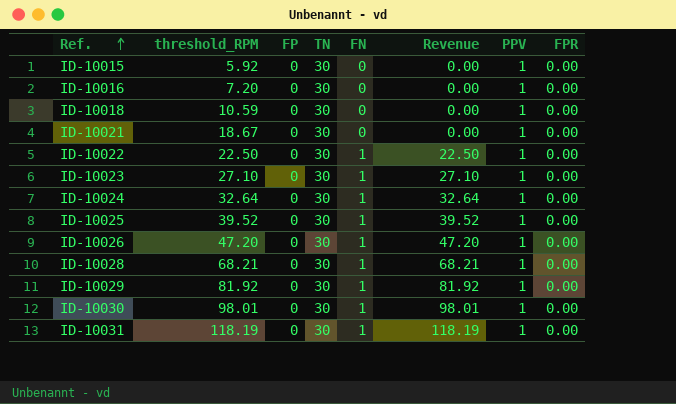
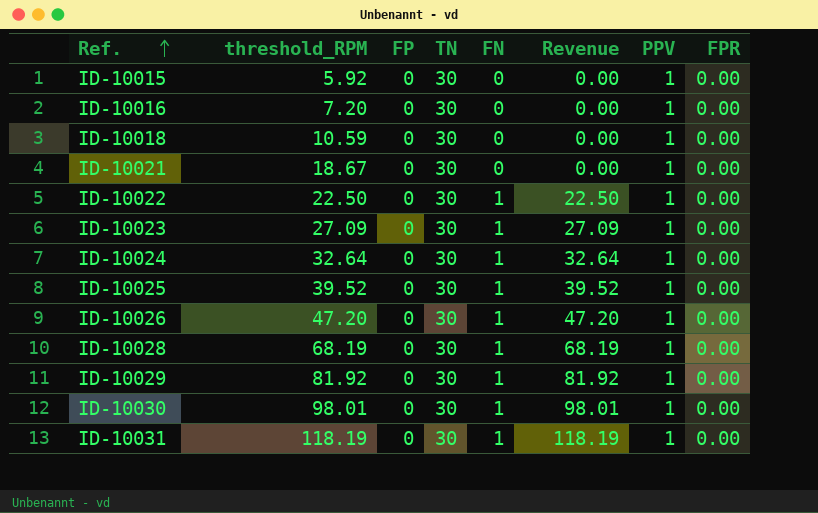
ID-10023 | threshold_RPM: 27.10 -> 27.09
ID-10023 | Revenue: 27.10 -> 27.09
ID-10028 | threshold_RPM: 68.21 -> 68.19
ID-10028 | Revenue: 68.21 -> 68.19

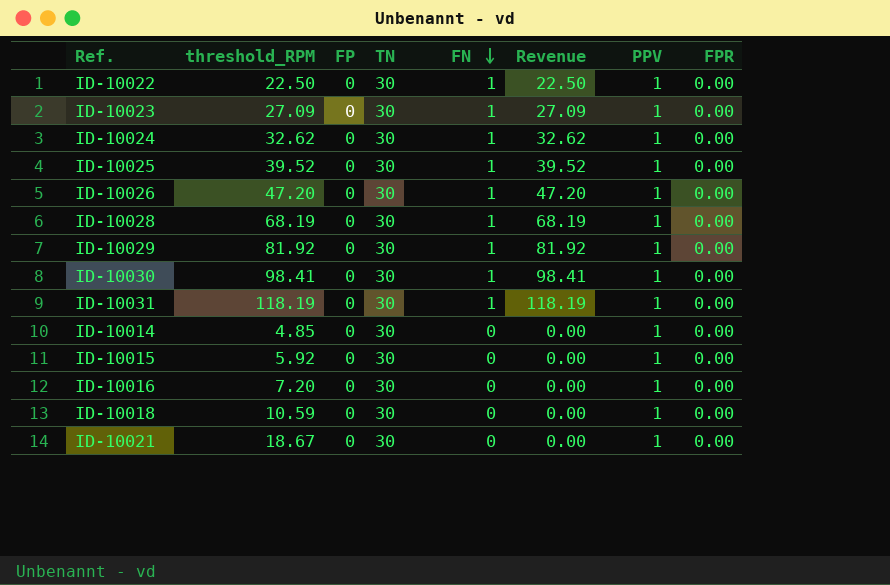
row order: Ref. ascending -> FN descending
ID-10024 | threshold_RPM: 32.64 -> 32.62
ID-10024 | Revenue: 32.64 -> 32.62
ID-10030 | threshold_RPM: 98.01 -> 98.41
ID-10030 | Revenue: 98.01 -> 98.41
row ID-10014: none -> 4.85 | 0 | 30 | 0 | 0.00 | 1 | 0.00

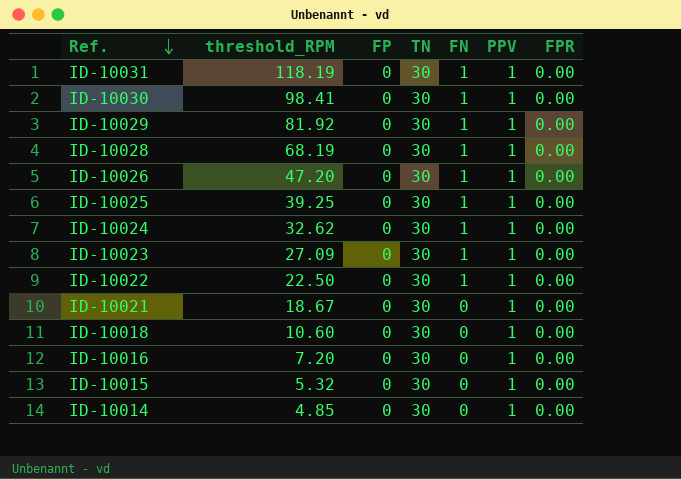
row order: FN descending -> Ref. descending
column Revenue | formula: [threshold_RPM] * [FN] -> none
ID-10025 | threshold_RPM: 39.52 -> 39.25
ID-10018 | threshold_RPM: 10.59 -> 10.60
ID-10015 | threshold_RPM: 5.92 -> 5.32

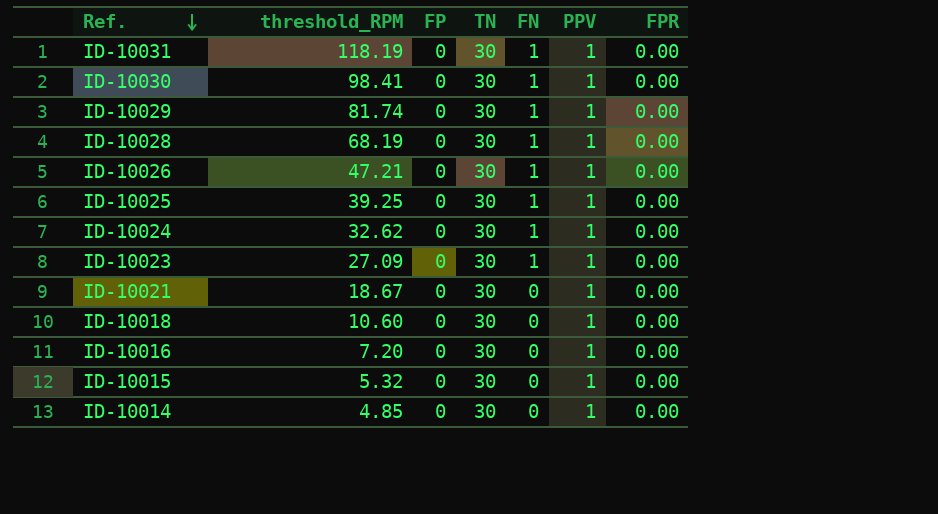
row ID-10022: 22.50 | 0 | 30 | 1 | 1 | 0.00 -> none
ID-10029 | threshold_RPM: 81.92 -> 81.74
ID-10026 | threshold_RPM: 47.20 -> 47.21

